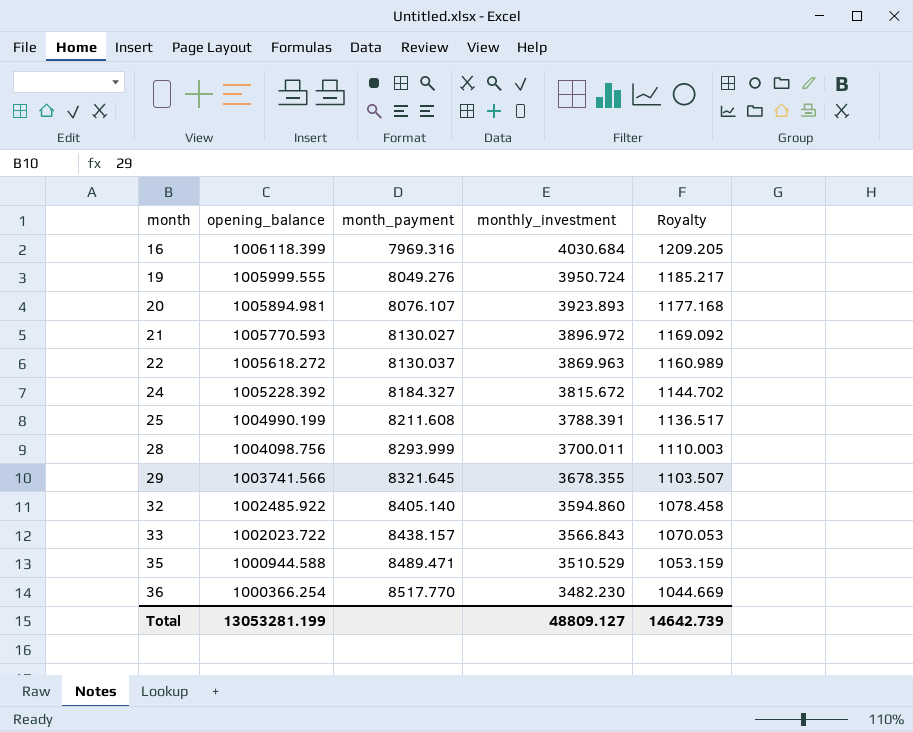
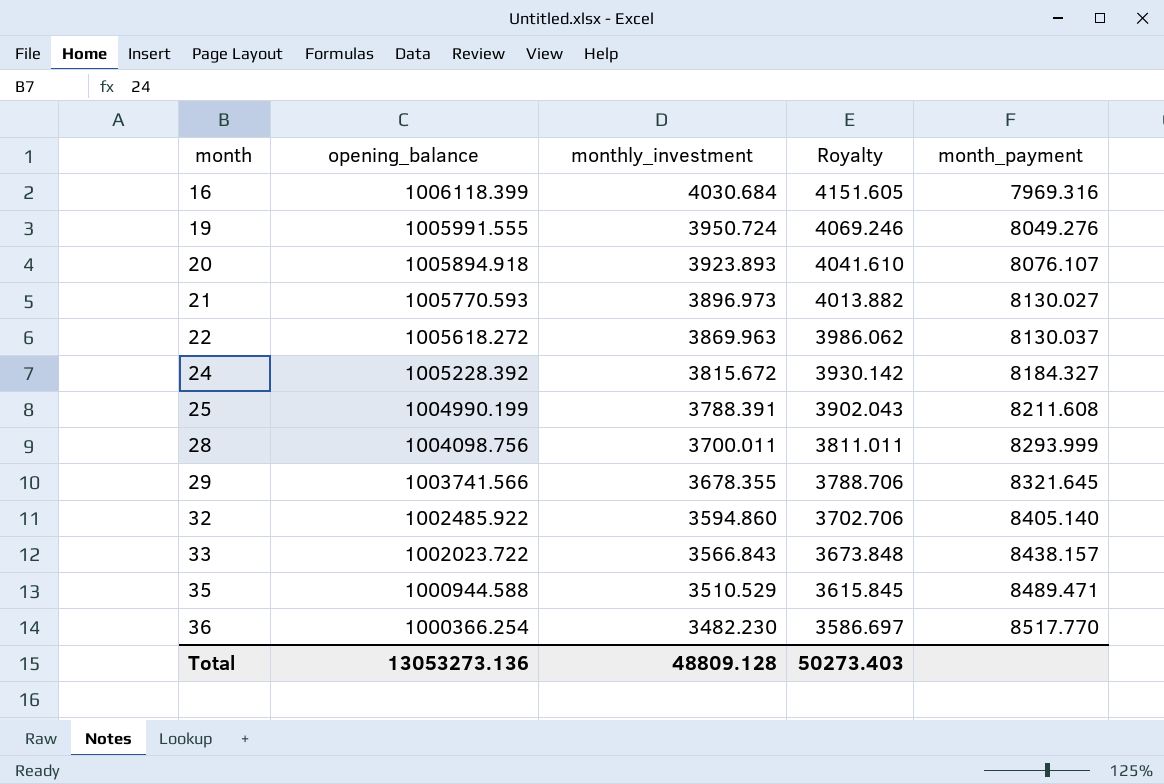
column Royalty | formula: [monthly_investment] * 0.3 -> [monthly_investment] * 1.03
column month_payment | position: 3 -> 5
19 | opening_balance: 1005999.555 -> 1005991.555
20 | opening_balance: 1005894.981 -> 1005894.918
21 | monthly_investment: 3896.972 -> 3896.973
Total | opening_balance: 13053281.199 -> 13053273.136
Total | monthly_investment: 48809.127 -> 48809.128
Total | Royalty: 14642.739 -> 50273.403

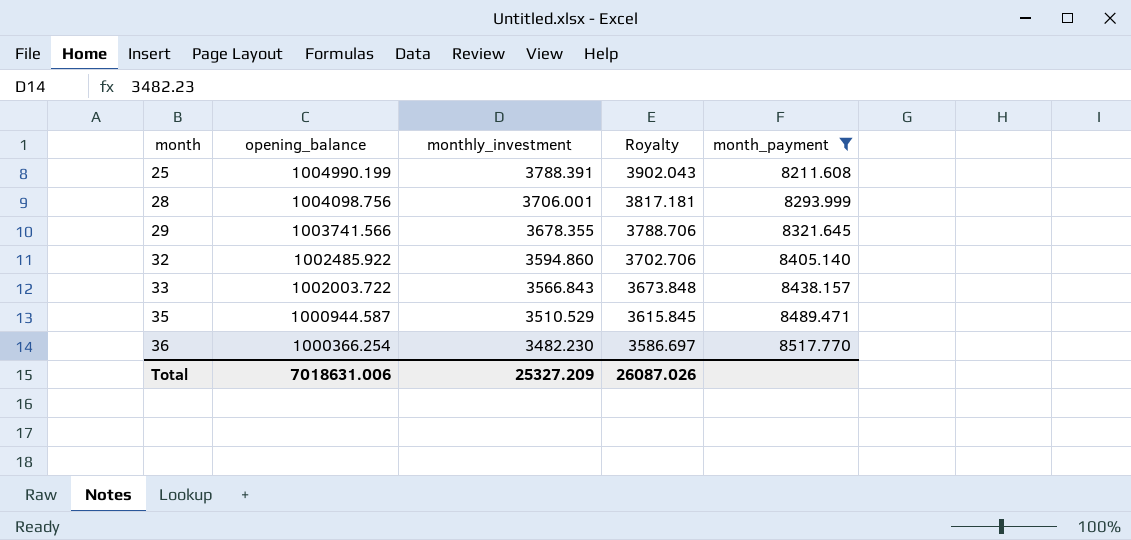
filter: none -> month_payment >= 8211.608
28 | monthly_investment: 3700.011 -> 3706.001
28 | Royalty: 3811.011 -> 3817.181
33 | opening_balance: 1002023.722 -> 1002003.722
35 | opening_balance: 1000944.588 -> 1000944.587
Total | opening_balance: 13053273.136 -> 7018631.006
Total | monthly_investment: 48809.128 -> 25327.209
Total | Royalty: 50273.403 -> 26087.026

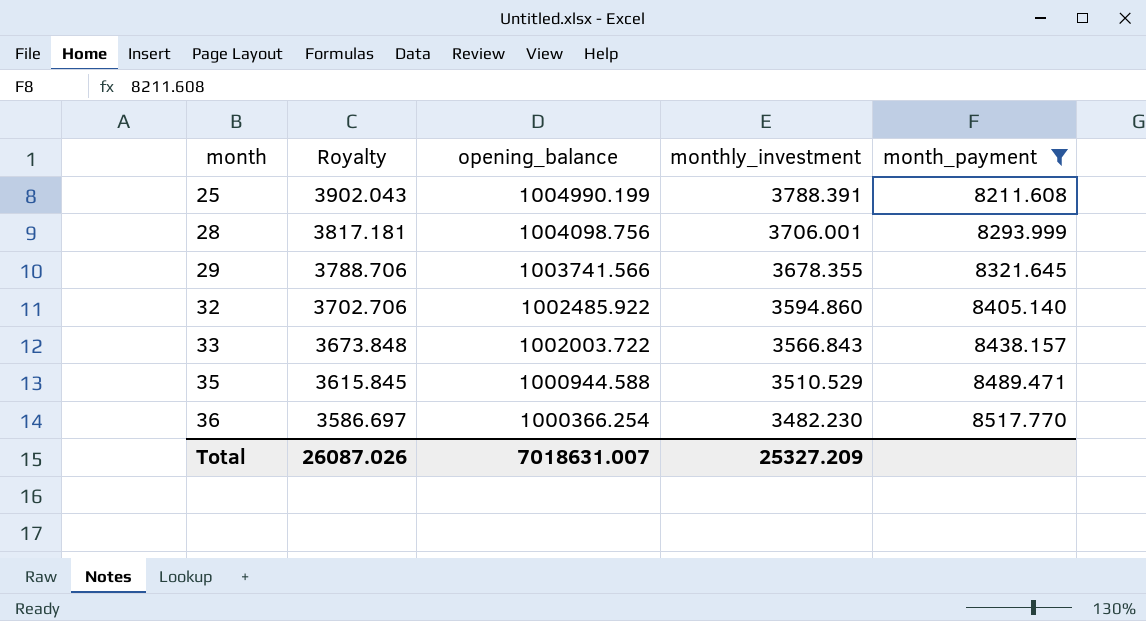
column Royalty | position: 4 -> 2
35 | opening_balance: 1000944.587 -> 1000944.588
Total | opening_balance: 7018631.006 -> 7018631.007

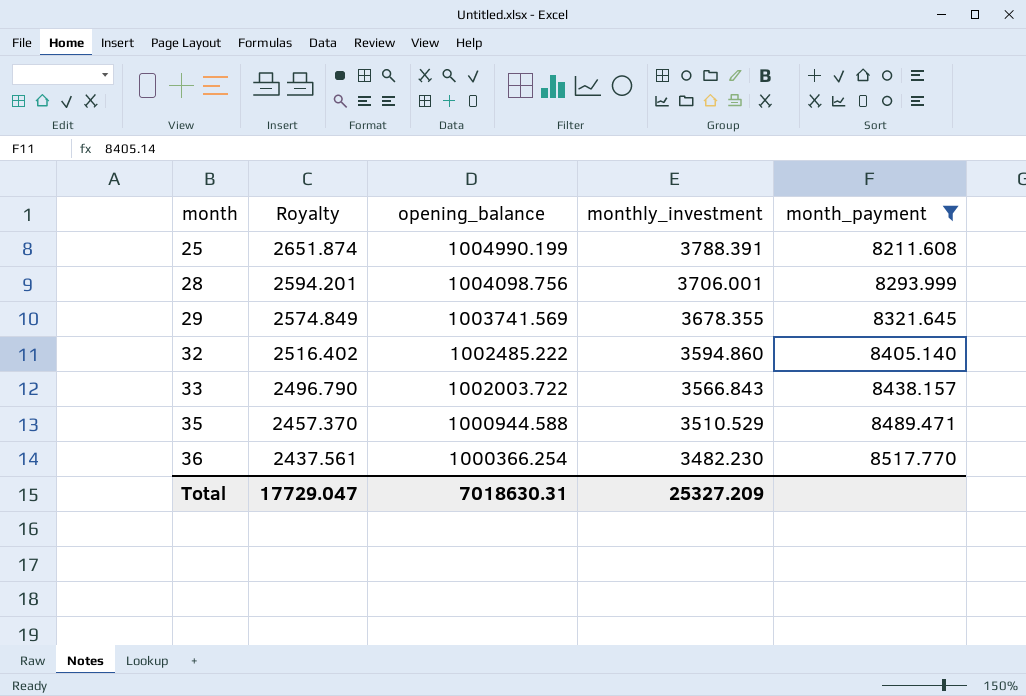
column Royalty | formula: [monthly_investment] * 1.03 -> [monthly_investment] * 0.7
29 | opening_balance: 1003741.566 -> 1003741.569
32 | opening_balance: 1002485.922 -> 1002485.222
Total | Royalty: 26087.026 -> 17729.047
Total | opening_balance: 7018631.007 -> 7018630.31

